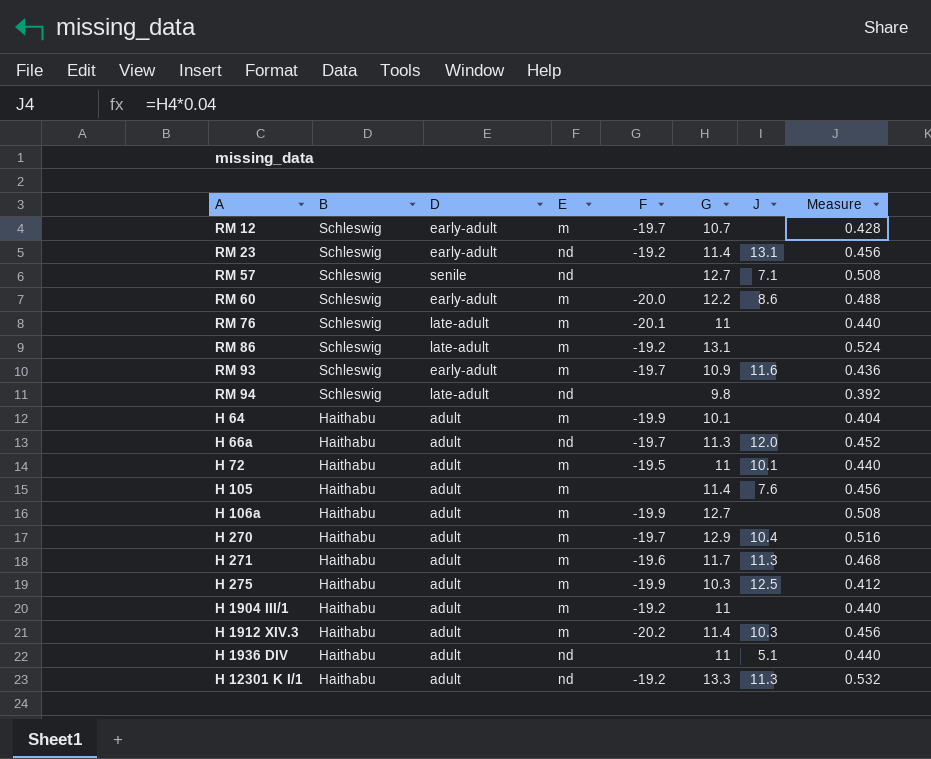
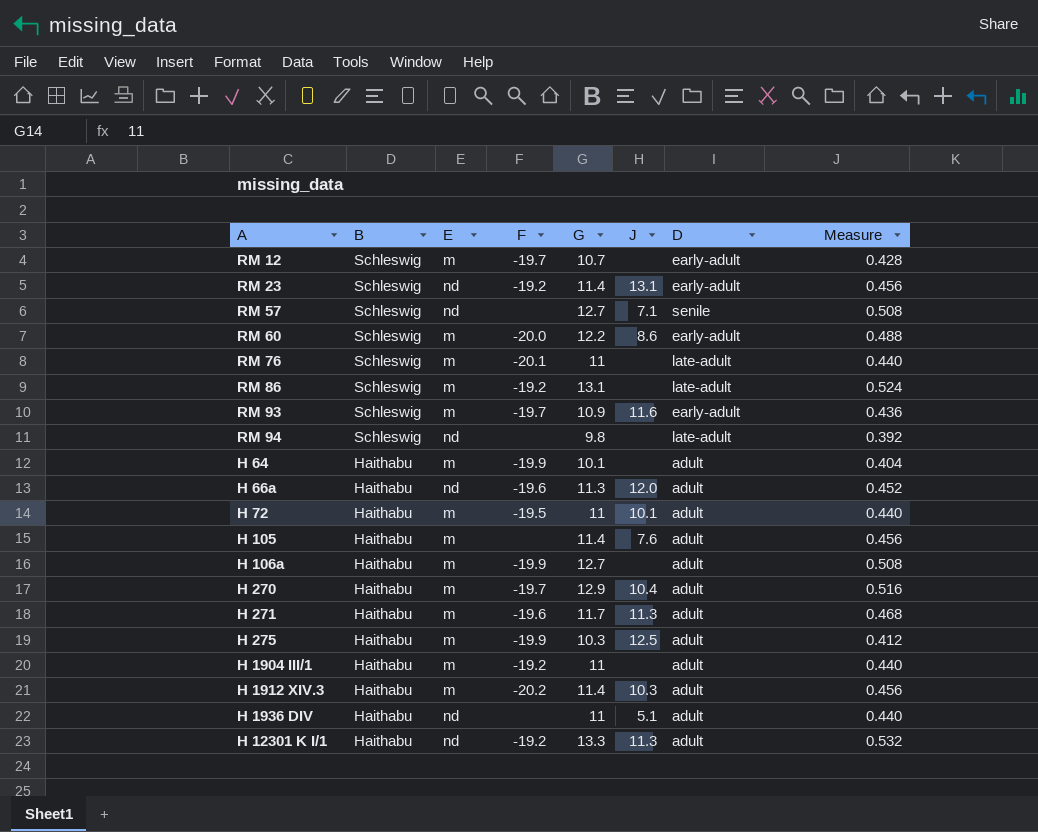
column D | position: 3 -> 7
H 66a | F: -19.7 -> -19.6

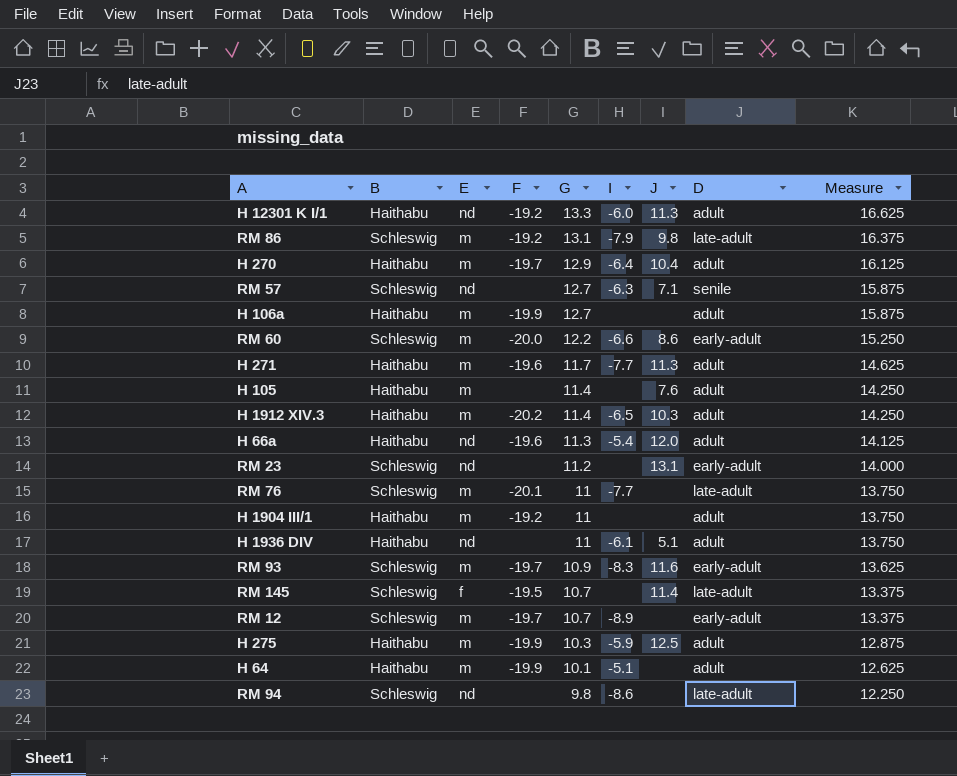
row order: B descending -> G descending
column I | position: none -> 6
column Measure | formula: [G] * 0.04 -> [G] * 1.25
row H 72: Haithabu | m | -19.5 | 11 | 10.1 | adult | 0.440 -> none
RM 86 | J: none -> 9.8
RM 23 | F: -19.2 -> none
RM 23 | G: 11.4 -> 11.2
row RM 145: none -> Schleswig | f | -19.5 | 10.7 | none | 11.4 | late-adult | 13.375

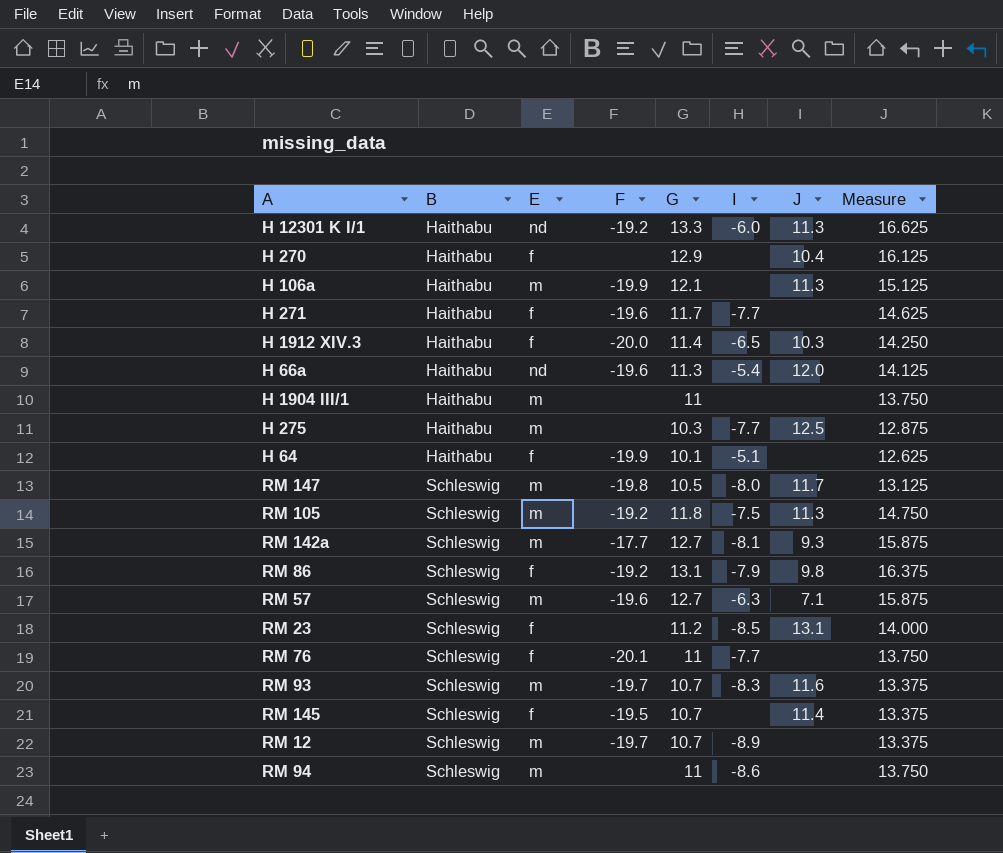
row order: G descending -> B ascending
column D | position: 8 -> none
row RM 60: Schleswig | m | -20.0 | 12.2 | -6.6 | 8.6 | early-adult | 15.250 -> none
row H 105: Haithabu | m | none | 11.4 | none | 7.6 | adult | 14.250 -> none
row H 1936 DIV: Haithabu | nd | none | 11 | -6.1 | 5.1 | adult | 13.750 -> none
H 270 | E: m -> f
H 270 | F: -19.7 -> none
H 270 | I: -6.4 -> none
H 106a | G: 12.7 -> 12.1
H 106a | J: none -> 11.3
H 106a | Measure: 15.875 -> 15.125
H 271 | E: m -> f
H 271 | J: 11.3 -> none
H 1912 XIV.3 | E: m -> f
H 1912 XIV.3 | F: -20.2 -> -20.0
H 1904 III/1 | F: -19.2 -> none
H 275 | F: -19.9 -> none
H 275 | I: -5.9 -> -7.7
H 64 | E: m -> f
row RM 147: none -> Schleswig | m | -19.8 | 10.5 | -8.0 | 11.7 | 13.125
row RM 105: none -> Schleswig | m | -19.2 | 11.8 | -7.5 | 11.3 | 14.750
row RM 142a: none -> Schleswig | m | -17.7 | 12.7 | -8.1 | 9.3 | 15.875
RM 86 | E: m -> f
RM 57 | E: nd -> m
RM 57 | F: none -> -19.6
RM 23 | E: nd -> f
RM 23 | I: none -> -8.5
RM 76 | E: m -> f
RM 93 | G: 10.9 -> 10.7
RM 93 | Measure: 13.625 -> 13.375
RM 94 | E: nd -> m
RM 94 | G: 9.8 -> 11
RM 94 | Measure: 12.250 -> 13.750

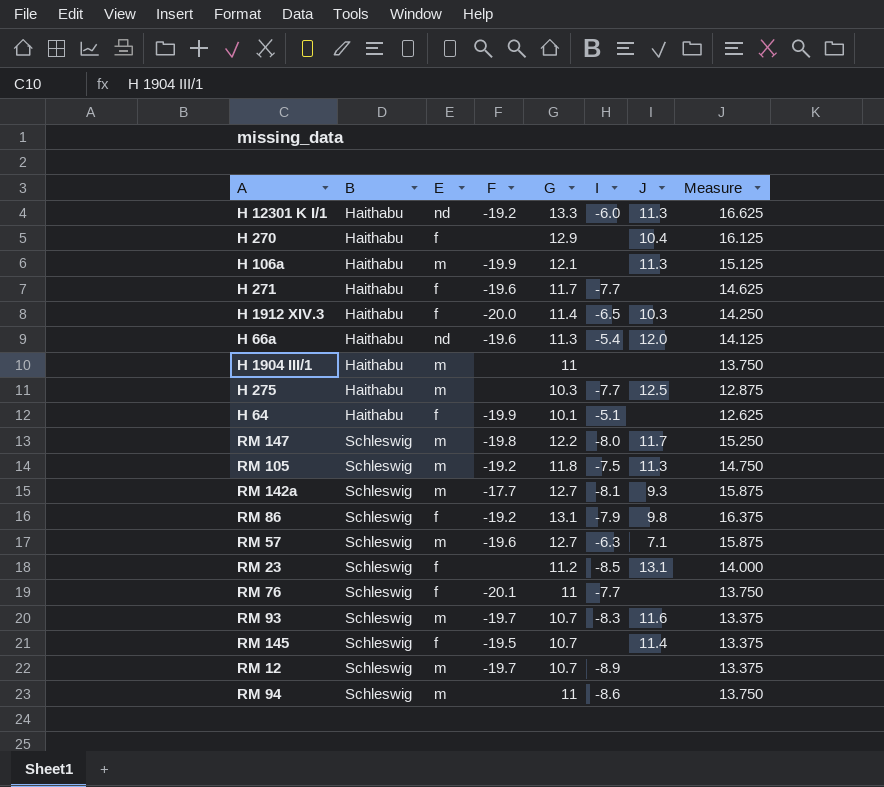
RM 147 | G: 10.5 -> 12.2
RM 147 | Measure: 13.125 -> 15.250

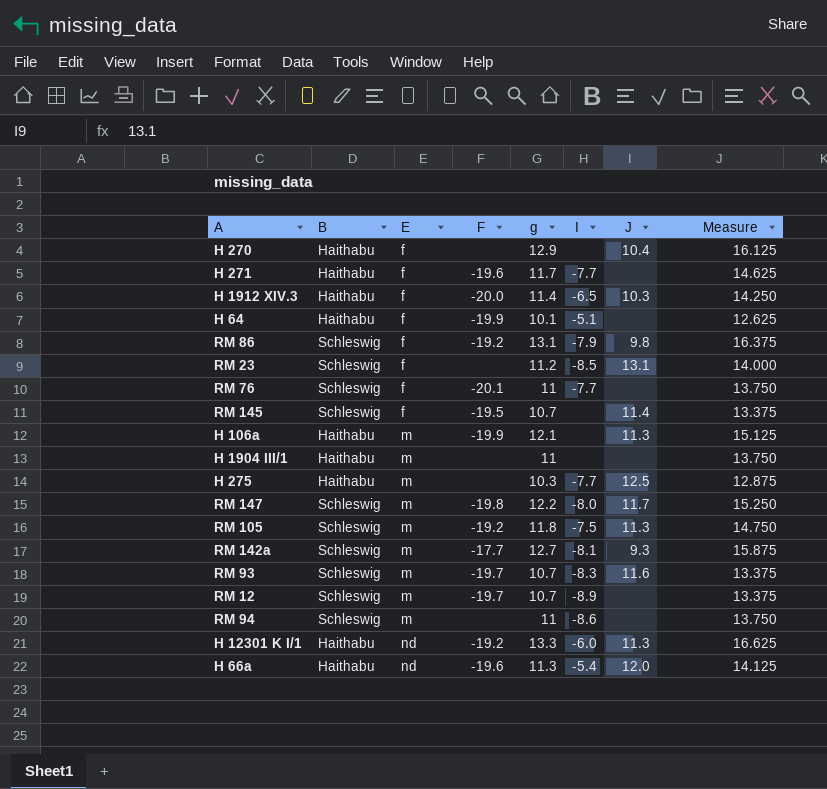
row order: B ascending -> E ascending
column name: G -> g
row RM 57: Schleswig | m | -19.6 | 12.7 | -6.3 | 7.1 | 15.875 -> none

